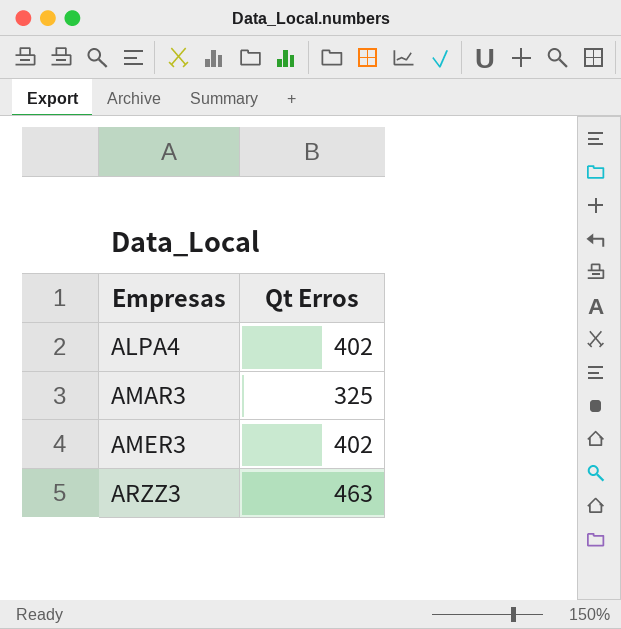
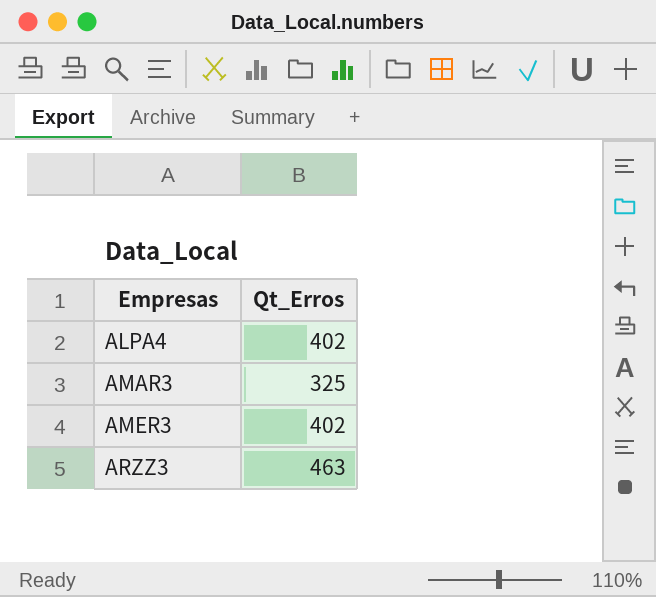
column name: Qt Erros -> Qt_Erros

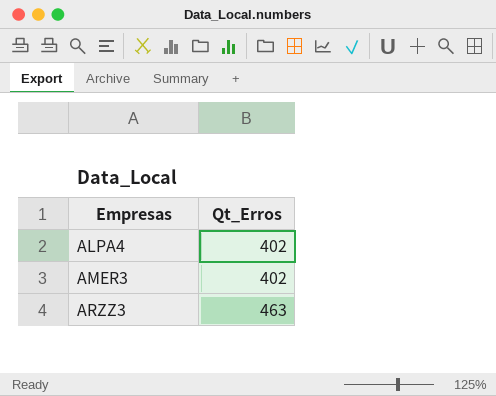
row AMAR3: 325 -> none

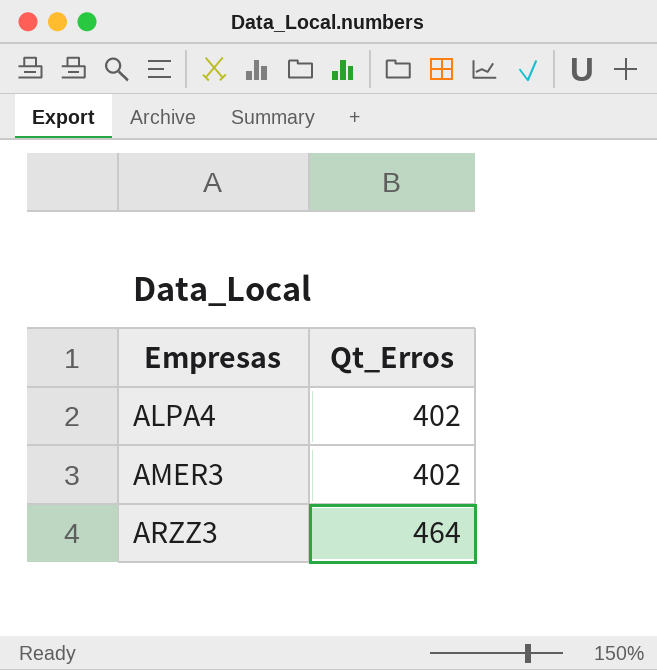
ARZZ3 | Qt_Erros: 463 -> 464

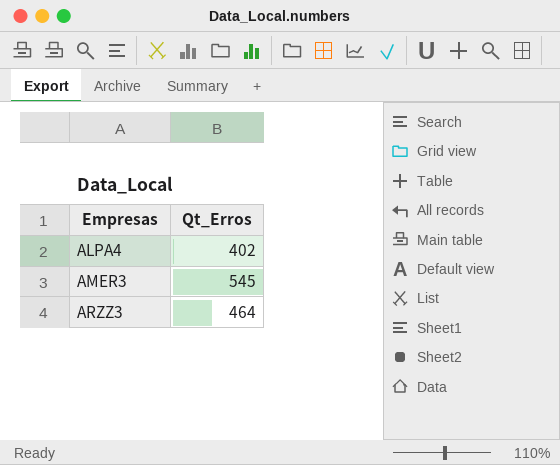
AMER3 | Qt_Erros: 402 -> 545

